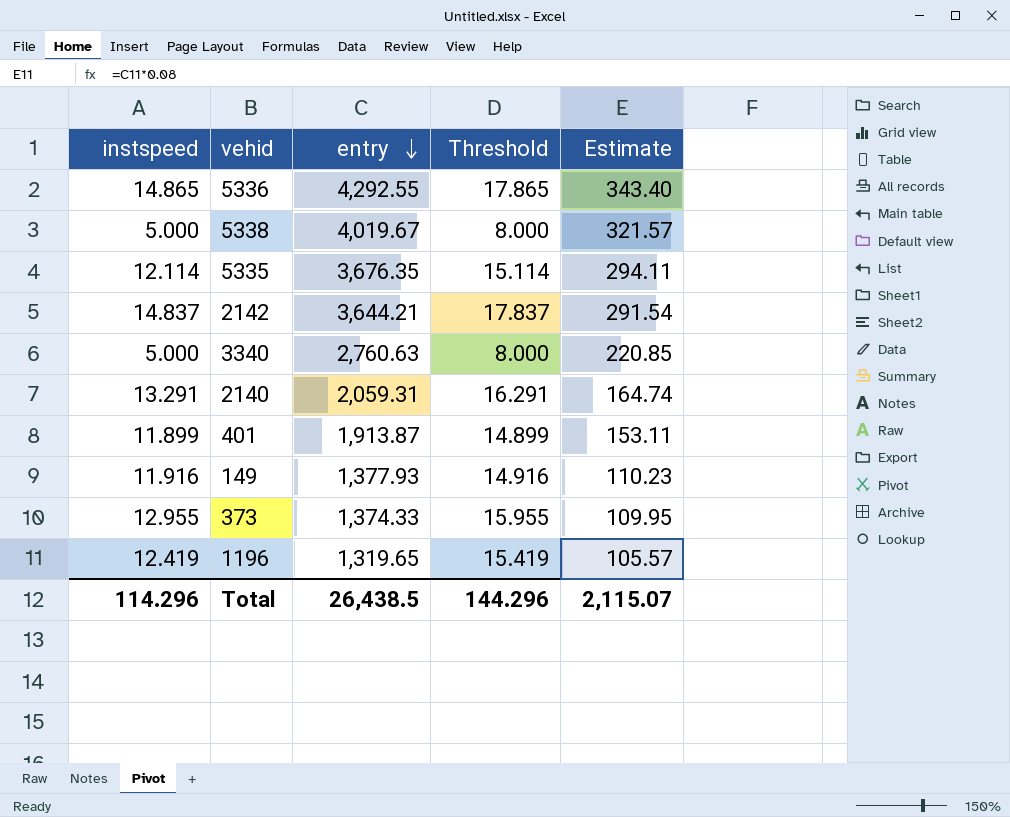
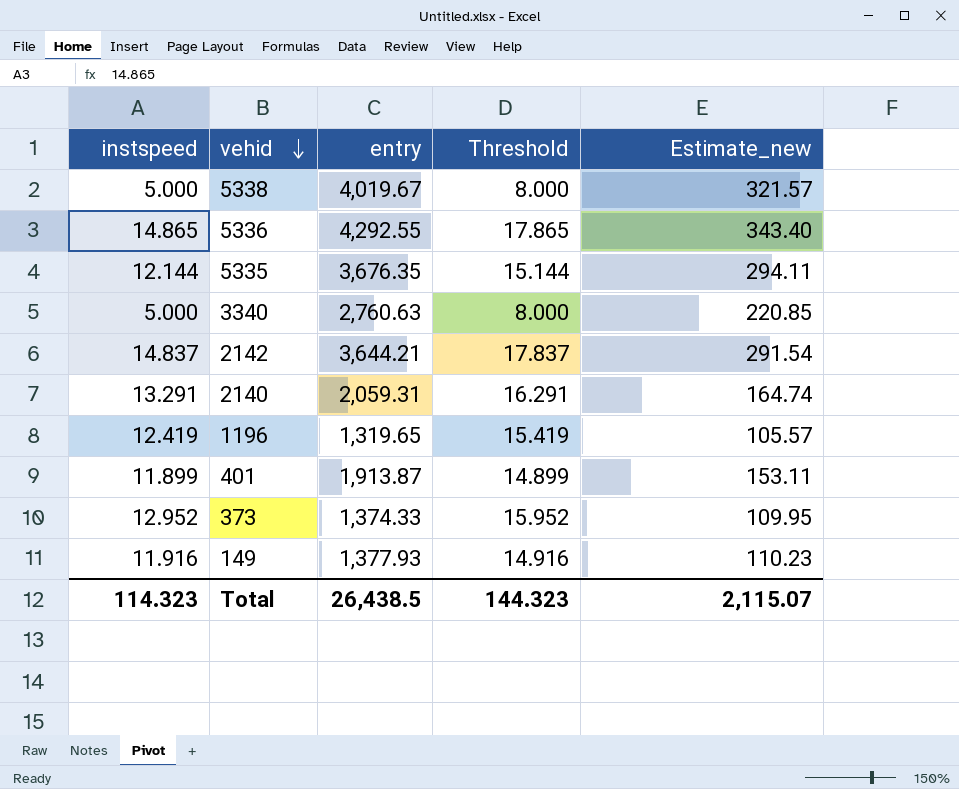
row order: entry descending -> vehid descending
column name: Estimate -> Estimate_new
5335 | instspeed: 12.114 -> 12.144
5335 | Threshold: 15.114 -> 15.144
373 | instspeed: 12.955 -> 12.952
373 | Threshold: 15.955 -> 15.952
Total | instspeed: 114.296 -> 114.323
Total | Threshold: 144.296 -> 144.323

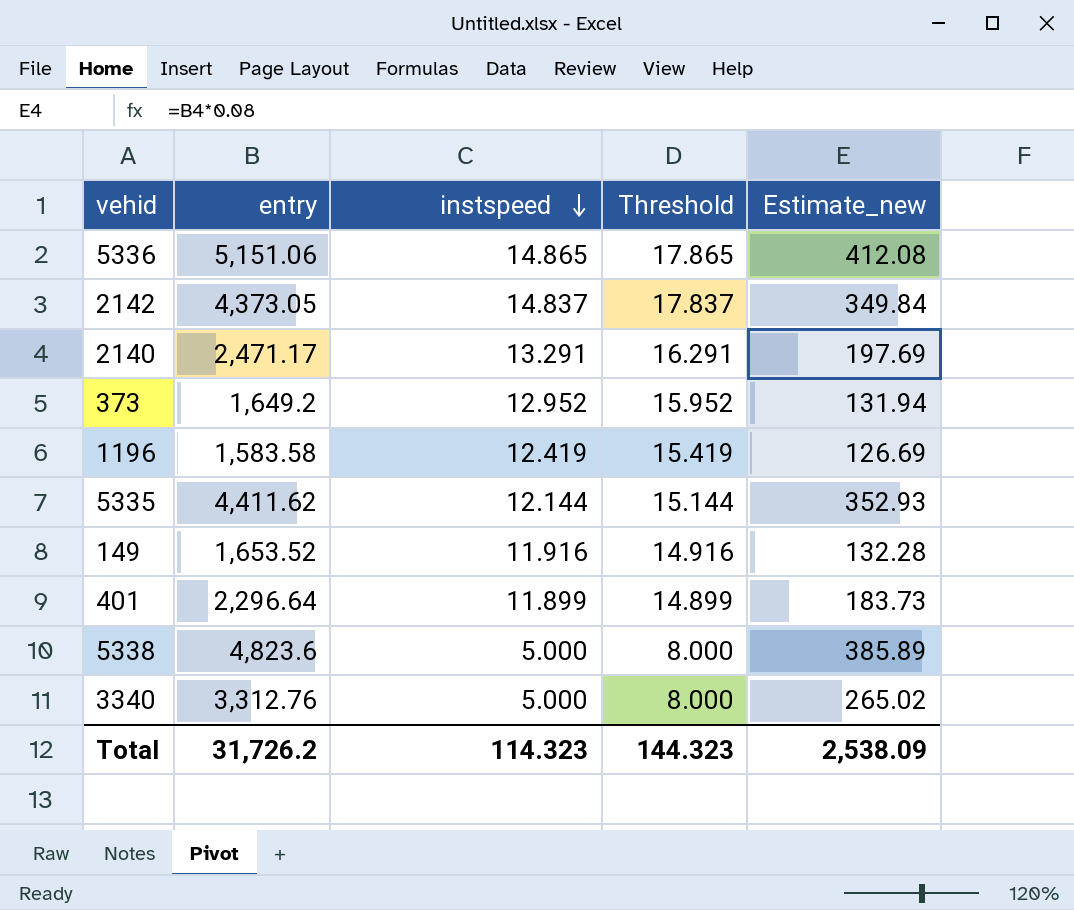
row order: vehid descending -> instspeed descending
column instspeed | position: 1 -> 3
5336 | entry: 4,292.55 -> 5,151.06
5336 | Estimate_new: 343.40 -> 412.08
2142 | entry: 3,644.21 -> 4,373.05
2142 | Estimate_new: 291.54 -> 349.84
2140 | entry: 2,059.31 -> 2,471.17
2140 | Estimate_new: 164.74 -> 197.69
373 | entry: 1,374.33 -> 1,649.2
373 | Estimate_new: 109.95 -> 131.94
1196 | entry: 1,319.65 -> 1,583.58
1196 | Estimate_new: 105.57 -> 126.69
5335 | entry: 3,676.35 -> 4,411.62
5335 | Estimate_new: 294.11 -> 352.93
149 | entry: 1,377.93 -> 1,653.52
149 | Estimate_new: 110.23 -> 132.28
401 | entry: 1,913.87 -> 2,296.64
401 | Estimate_new: 153.11 -> 183.73
5338 | entry: 4,019.67 -> 4,823.6
5338 | Estimate_new: 321.57 -> 385.89
3340 | entry: 2,760.63 -> 3,312.76
3340 | Estimate_new: 220.85 -> 265.02
Total | entry: 26,438.5 -> 31,726.2
Total | Estimate_new: 2,115.07 -> 2,538.09

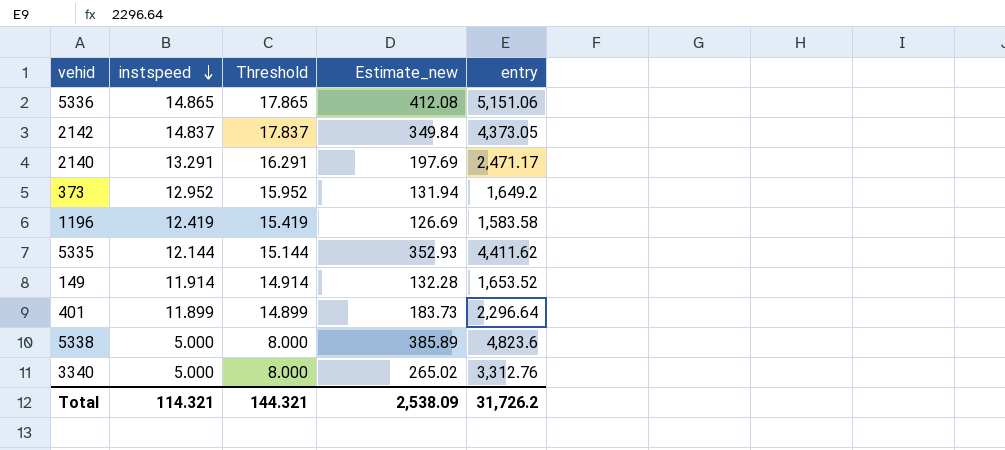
column entry | position: 2 -> 5
149 | instspeed: 11.916 -> 11.914
149 | Threshold: 14.916 -> 14.914
Total | instspeed: 114.323 -> 114.321
Total | Threshold: 144.323 -> 144.321

